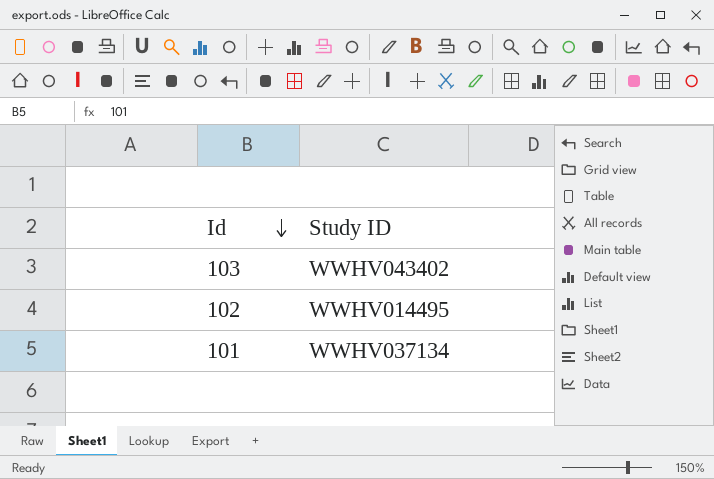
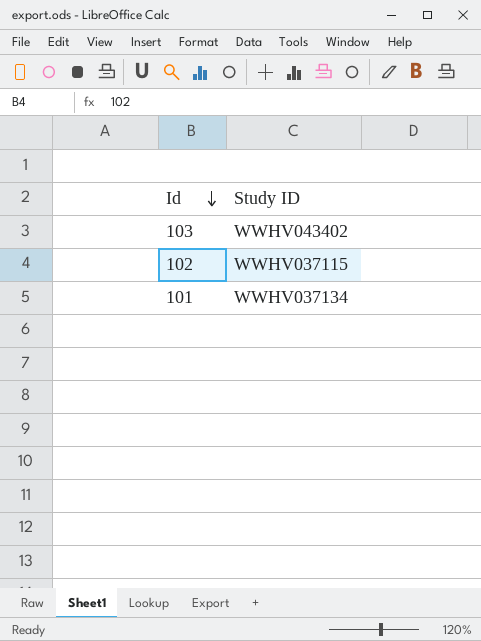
102 | Study ID: WWHV014495 -> WWHV037115

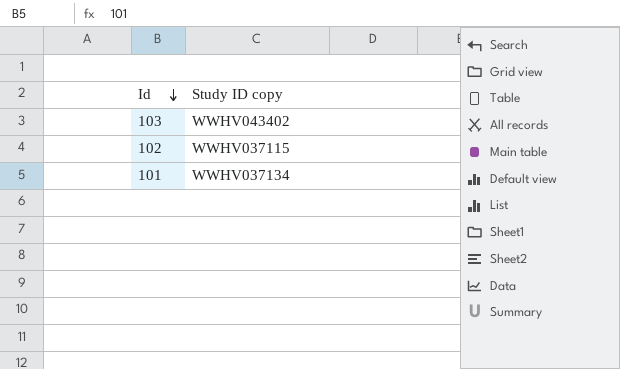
column name: Study ID -> Study ID copy

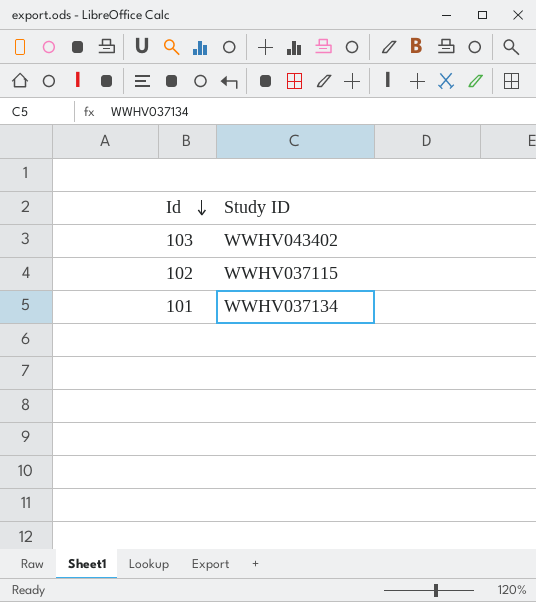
column name: Study ID copy -> Study ID

